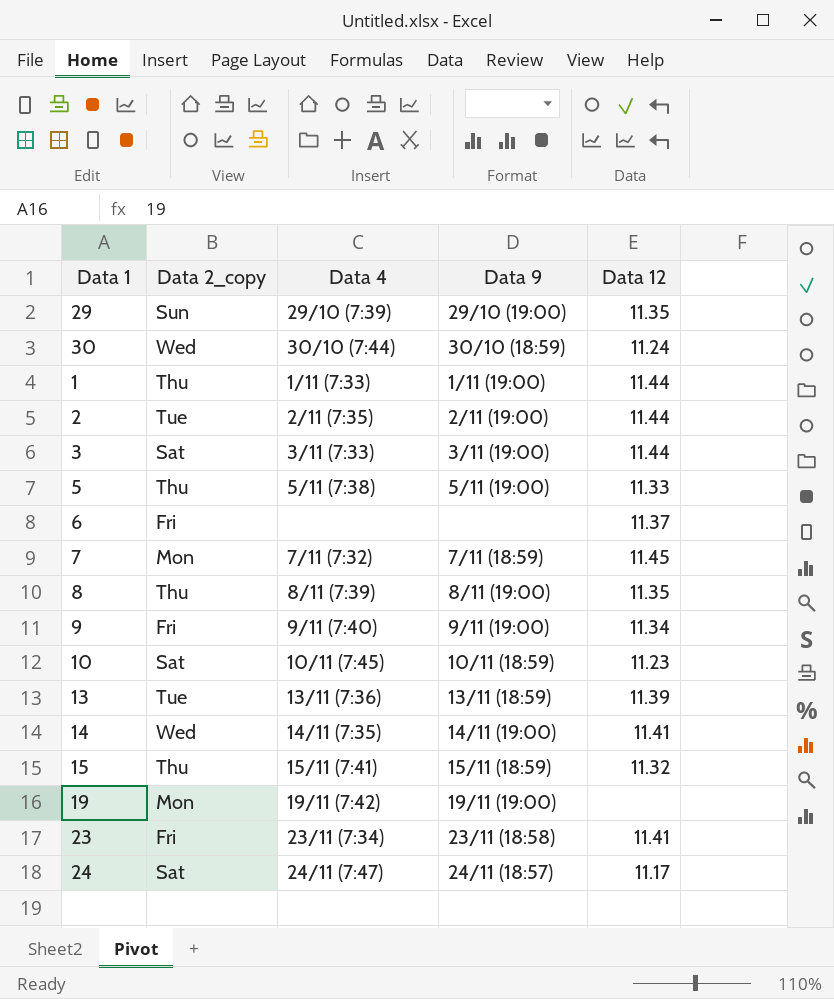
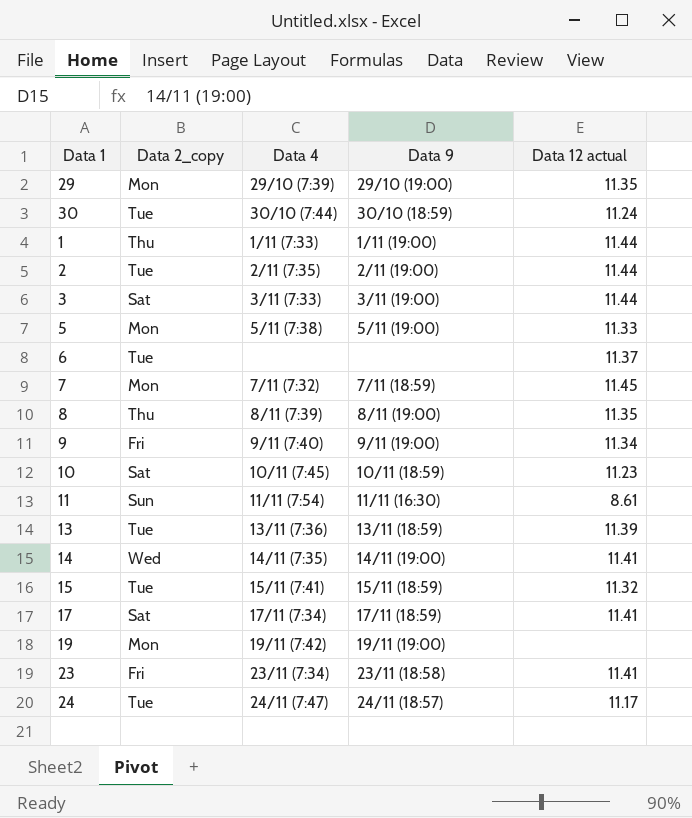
column name: Data 12 -> Data 12 actual
29 | Data 2_copy: Sun -> Mon
30 | Data 2_copy: Wed -> Tue
5 | Data 2_copy: Thu -> Mon
6 | Data 2_copy: Fri -> Tue
row 11: none -> Sun | 11/11 (7:54) | 11/11 (16:30) | 8.61
15 | Data 2_copy: Thu -> Tue
row 17: none -> Sat | 17/11 (7:34) | 17/11 (18:59) | 11.41
24 | Data 2_copy: Sat -> Tue

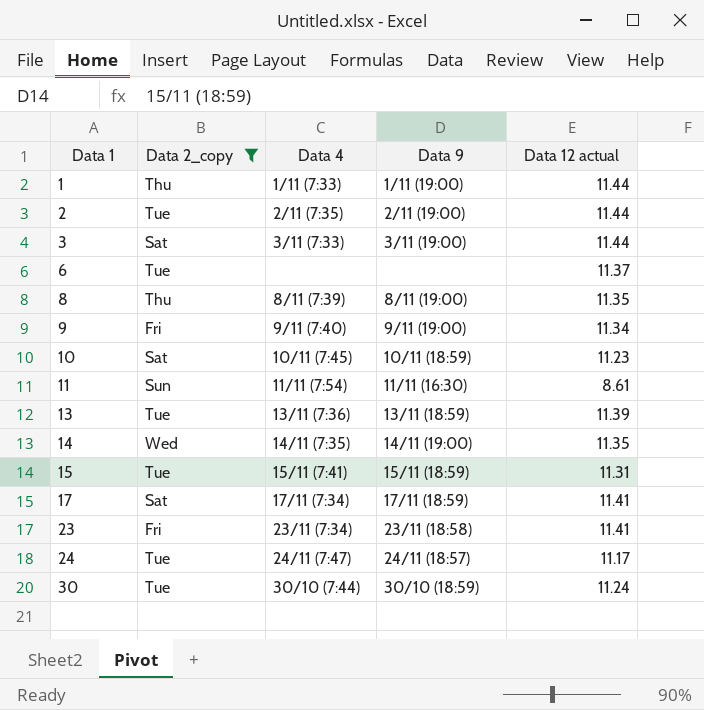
filter: none -> Data 2_copy != Mon
row order: none -> Data 1 ascending
14 | Data 12 actual: 11.41 -> 11.35
15 | Data 12 actual: 11.32 -> 11.31

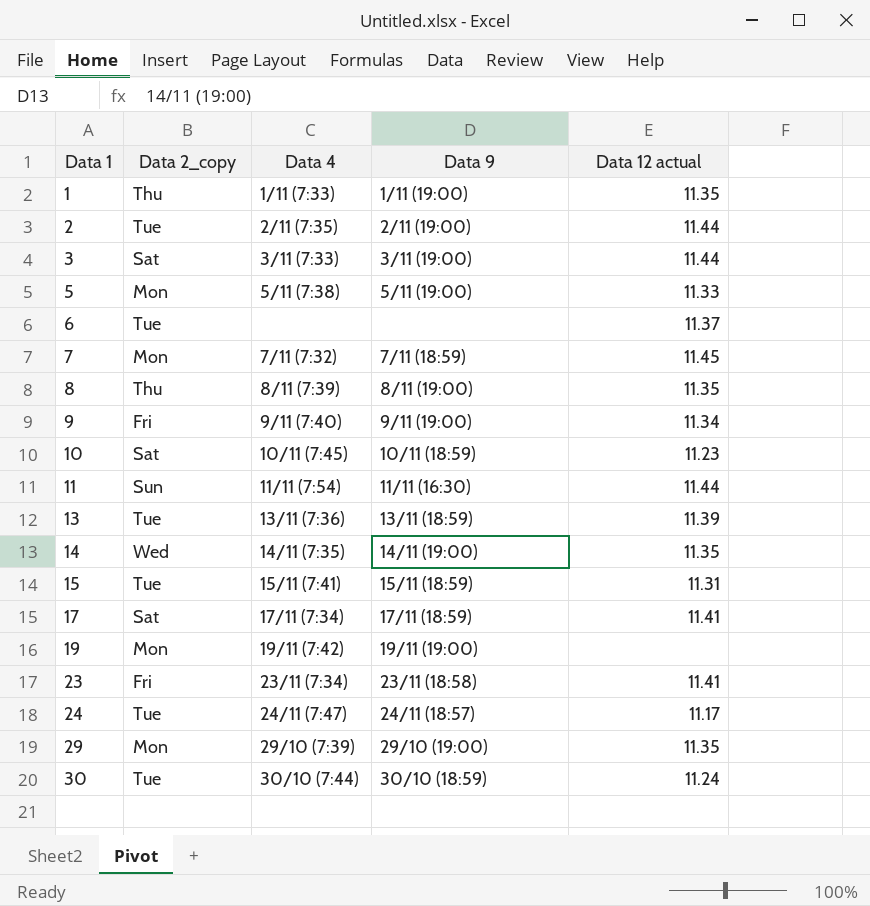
filter: Data 2_copy != Mon -> none
1 | Data 12 actual: 11.44 -> 11.35
11 | Data 12 actual: 8.61 -> 11.44

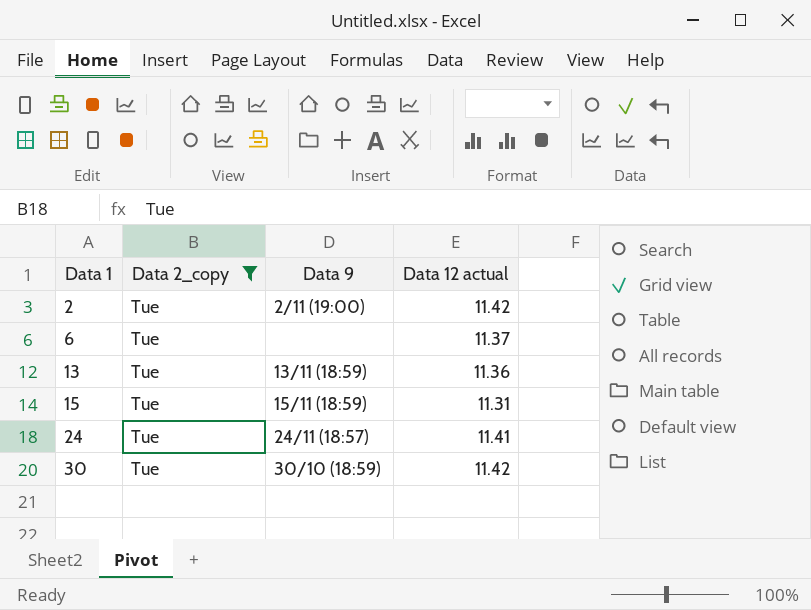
filter: none -> Data 2_copy = Tue
column Data 4 | position: 3 -> none
2 | Data 12 actual: 11.44 -> 11.42
13 | Data 12 actual: 11.39 -> 11.36
24 | Data 12 actual: 11.17 -> 11.41
30 | Data 12 actual: 11.24 -> 11.42

